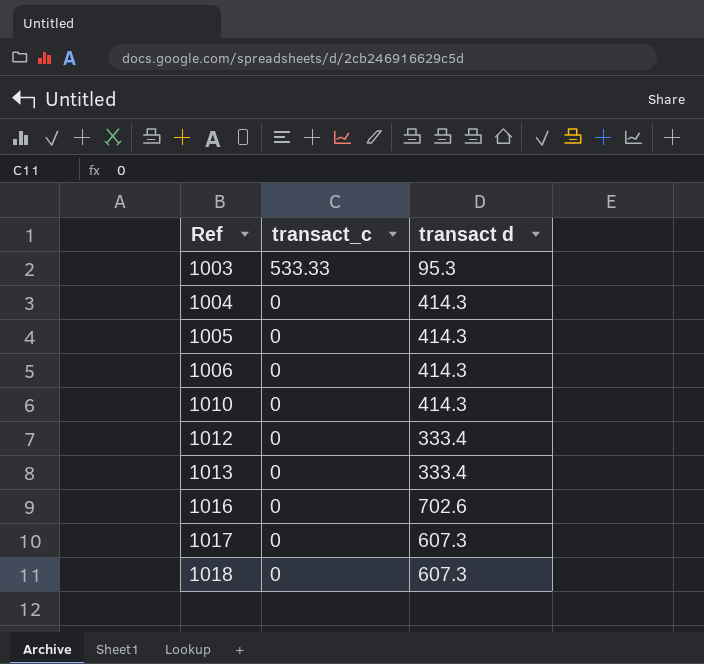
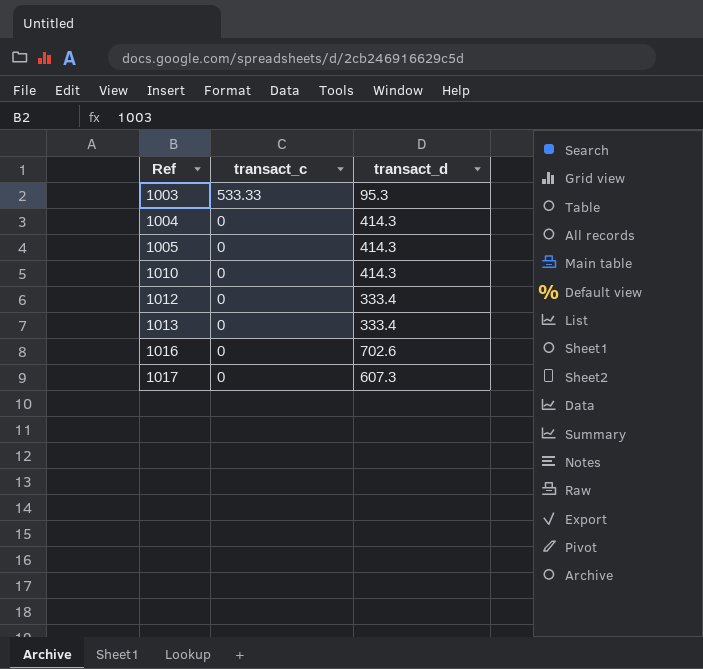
column name: transact d -> transact_d
row 1006: 0 | 414.3 -> none
row 1018: 0 | 607.3 -> none

